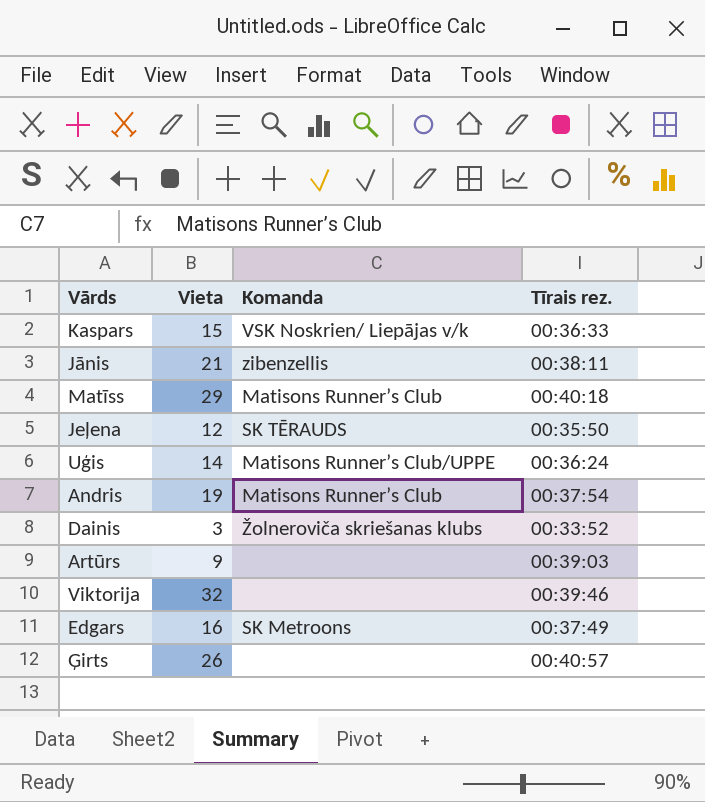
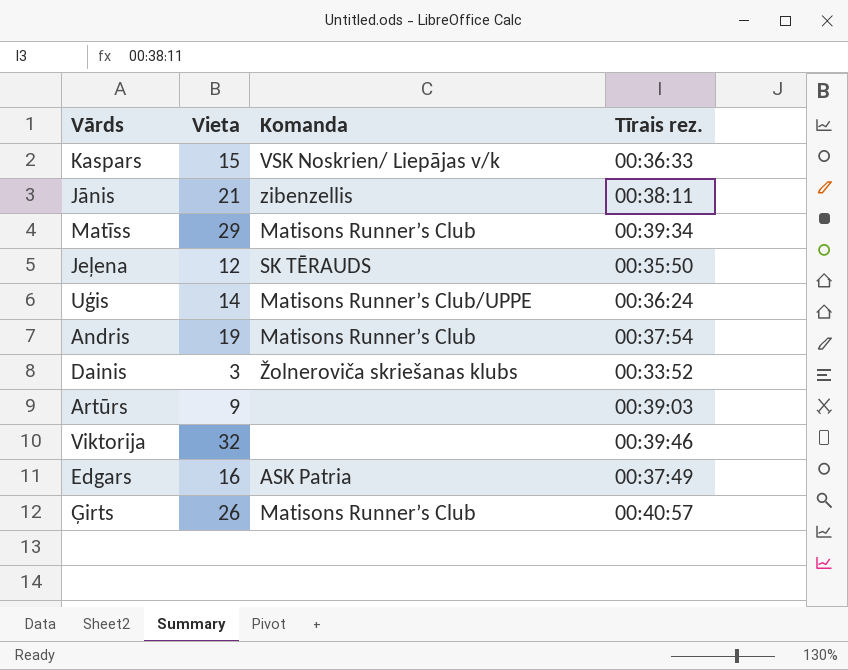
Matīss | Tīrais rez.: 00:40:18 -> 00:39:34
Edgars | Komanda: SK Metroons -> ASK Patria
Ģirts | Komanda: none -> Matisons Runner’s Club

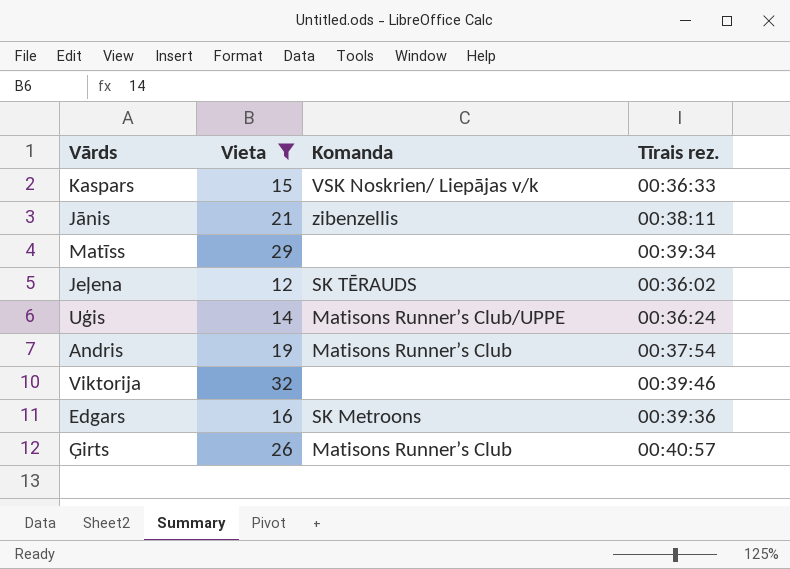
filter: none -> Vieta >= 12
Matīss | Komanda: Matisons Runner’s Club -> none
Jeļena | Tīrais rez.: 00:35:50 -> 00:36:02
Edgars | Komanda: ASK Patria -> SK Metroons
Edgars | Tīrais rez.: 00:37:49 -> 00:39:36

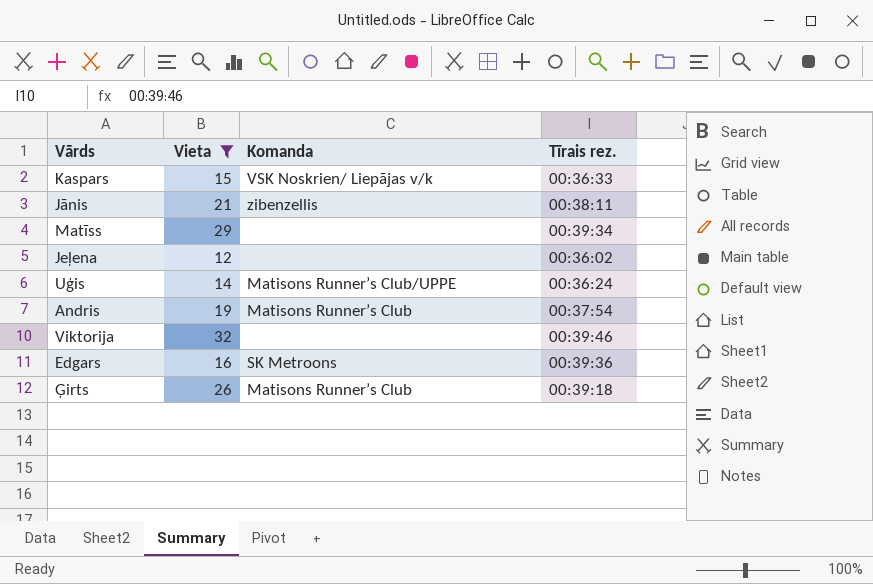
Jeļena | Komanda: SK TĒRAUDS -> none
Ģirts | Tīrais rez.: 00:40:57 -> 00:39:18

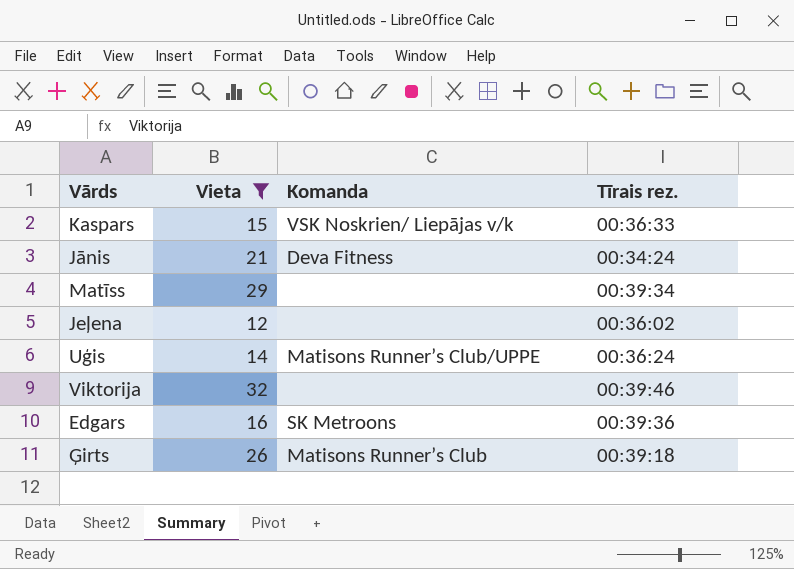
row Andris: 19 | Matisons Runner’s Club | 00:37:54 -> none
Jānis | Komanda: zibenzellis -> Deva Fitness
Jānis | Tīrais rez.: 00:38:11 -> 00:34:24

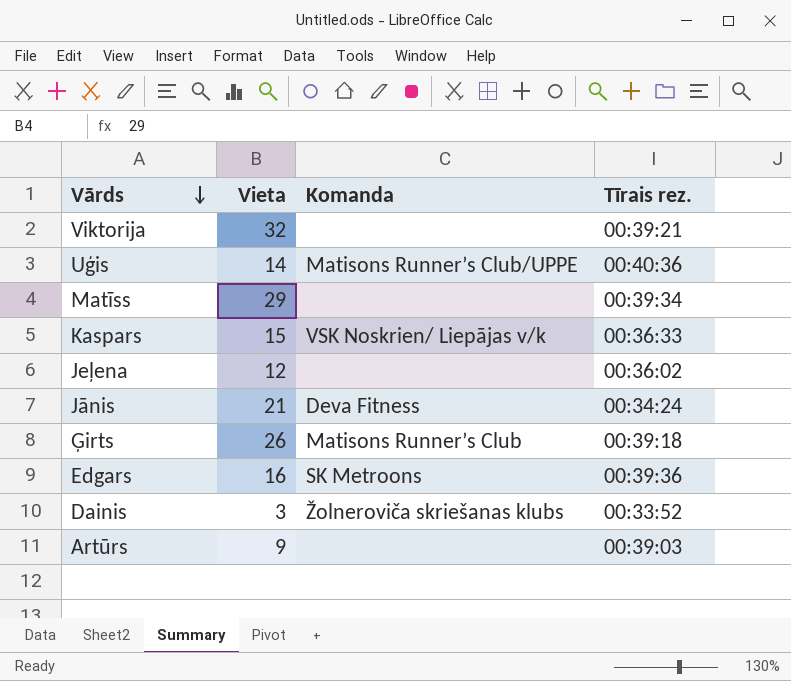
filter: Vieta >= 12 -> none
row order: none -> Vārds descending
Viktorija | Tīrais rez.: 00:39:46 -> 00:39:21
Uģis | Tīrais rez.: 00:36:24 -> 00:40:36

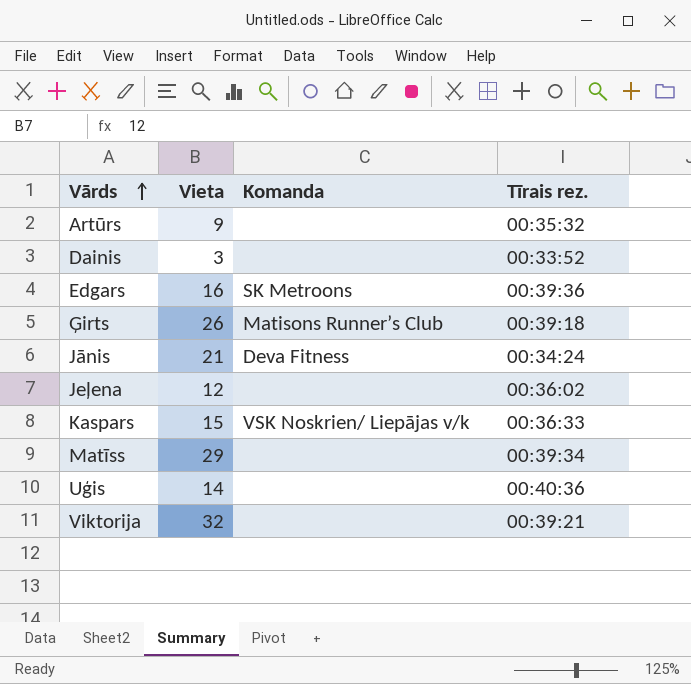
row order: Vārds descending -> Vārds ascending
Artūrs | Tīrais rez.: 00:39:03 -> 00:35:32
Dainis | Komanda: Žolneroviča skriešanas klubs -> none
Uģis | Komanda: Matisons Runner’s Club/UPPE -> none

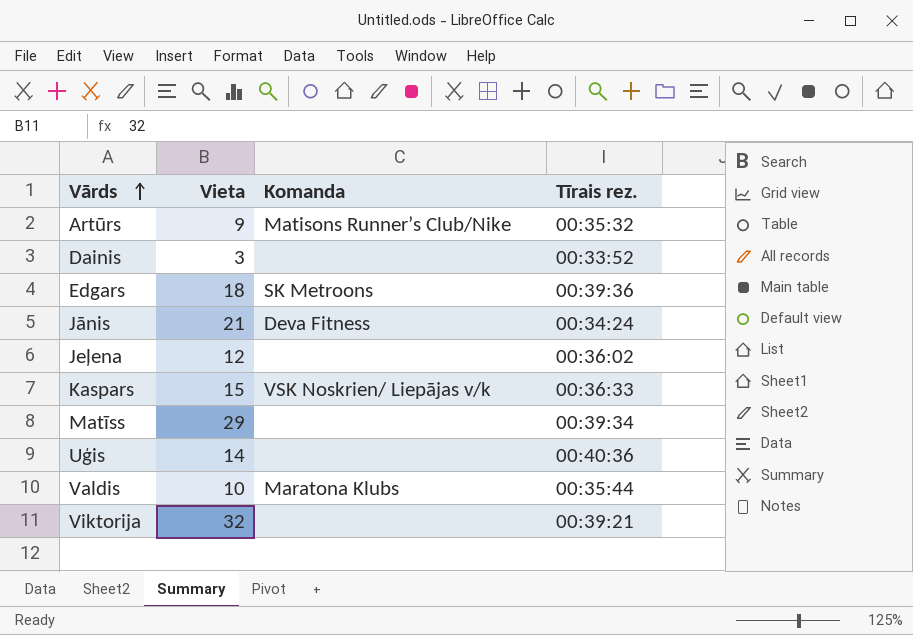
row Ģirts: 26 | Matisons Runner’s Club | 00:39:18 -> none
Artūrs | Komanda: none -> Matisons Runner’s Club/Nike
Edgars | Vieta: 16 -> 18
row Valdis: none -> 10 | Maratona Klubs | 00:35:44

